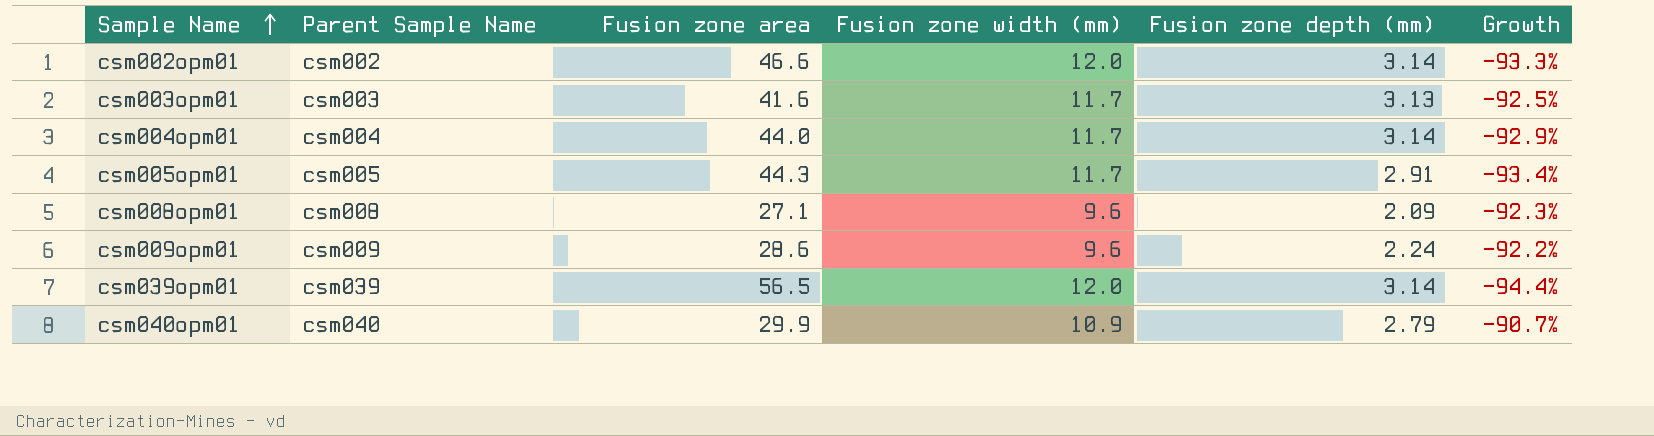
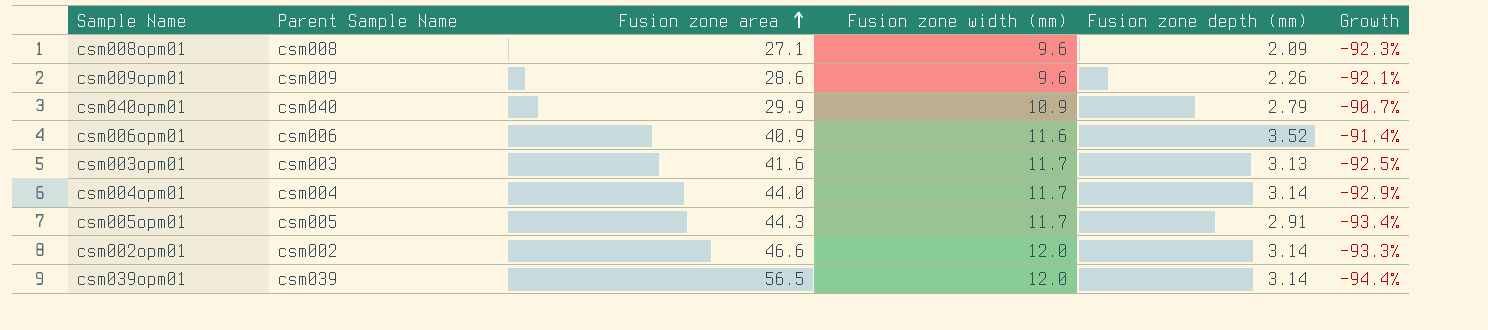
row order: Sample Name ascending -> Fusion zone area ascending
csm009opm01 | Fusion zone depth (mm): 2.24 -> 2.26
csm009opm01 | Growth: -92.2% -> -92.1%
row csm006opm01: none -> csm006 | 40.9 | 11.6 | 3.52 | -91.4%

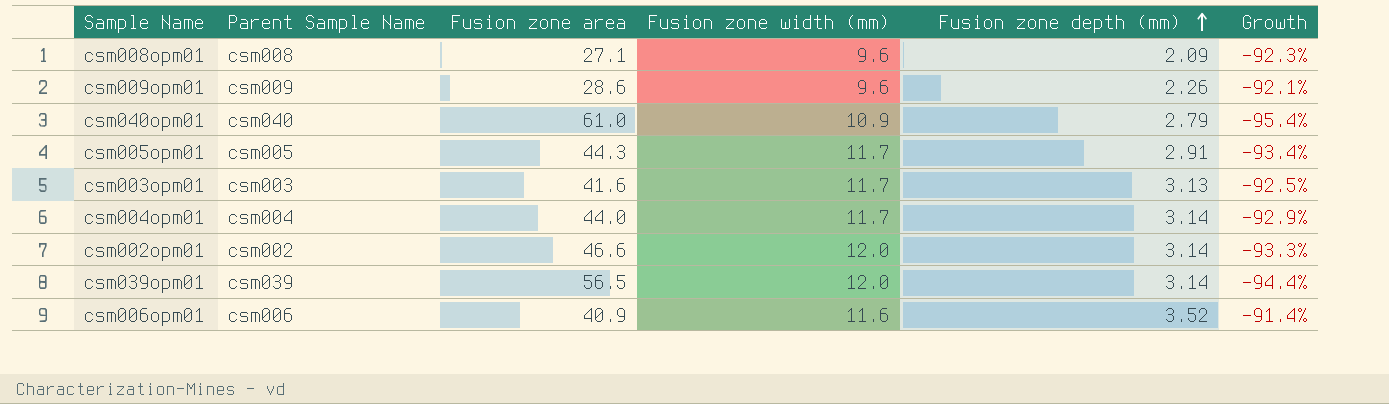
row order: Fusion zone area ascending -> Fusion zone depth (mm) ascending
csm040opm01 | Fusion zone area: 29.9 -> 61.0
csm040opm01 | Growth: -90.7% -> -95.4%

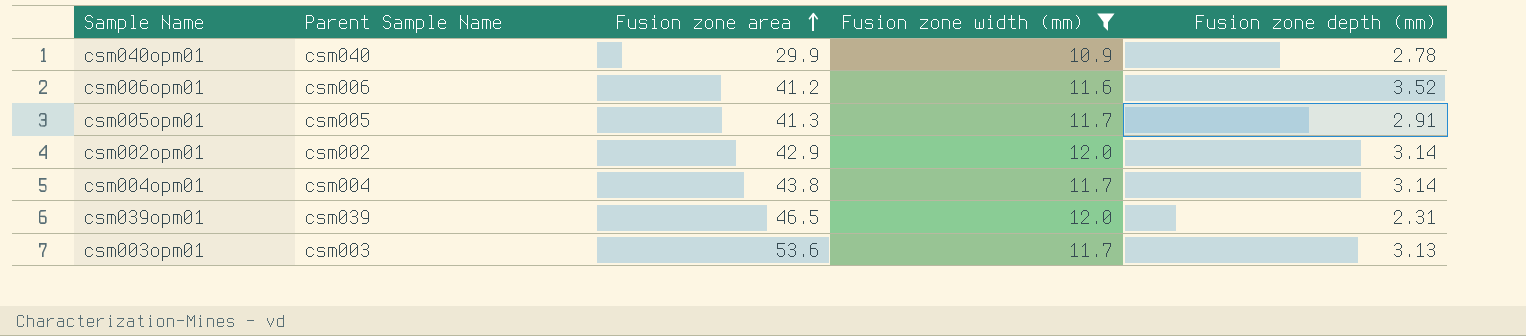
filter: none -> Fusion zone width (mm) != 9.6
row order: Fusion zone depth (mm) ascending -> Fusion zone area ascending
column Growth | formula: ([Fusion zone depth (mm)] - [Fusion zone area]) / [Fusion zone area] -> none
csm040opm01 | Fusion zone area: 61.0 -> 29.9
csm040opm01 | Fusion zone depth (mm): 2.79 -> 2.78
csm006opm01 | Fusion zone area: 40.9 -> 41.2
csm005opm01 | Fusion zone area: 44.3 -> 41.3
csm002opm01 | Fusion zone area: 46.6 -> 42.9
csm004opm01 | Fusion zone area: 44.0 -> 43.8
csm039opm01 | Fusion zone area: 56.5 -> 46.5
csm039opm01 | Fusion zone depth (mm): 3.14 -> 2.31
csm003opm01 | Fusion zone area: 41.6 -> 53.6

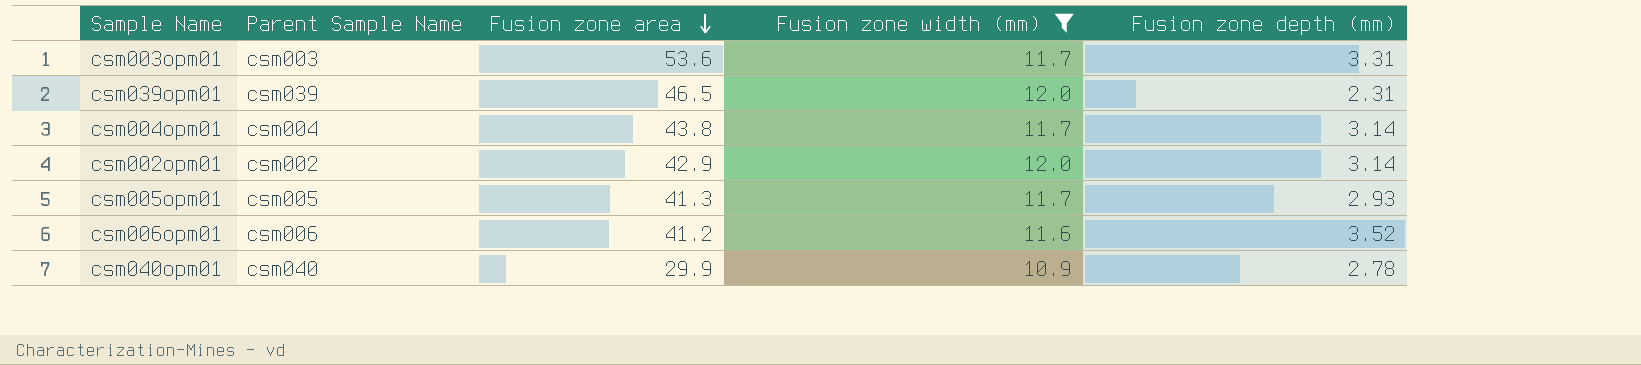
row order: Fusion zone area ascending -> Fusion zone area descending
csm003opm01 | Fusion zone depth (mm): 3.13 -> 3.31
csm005opm01 | Fusion zone depth (mm): 2.91 -> 2.93

